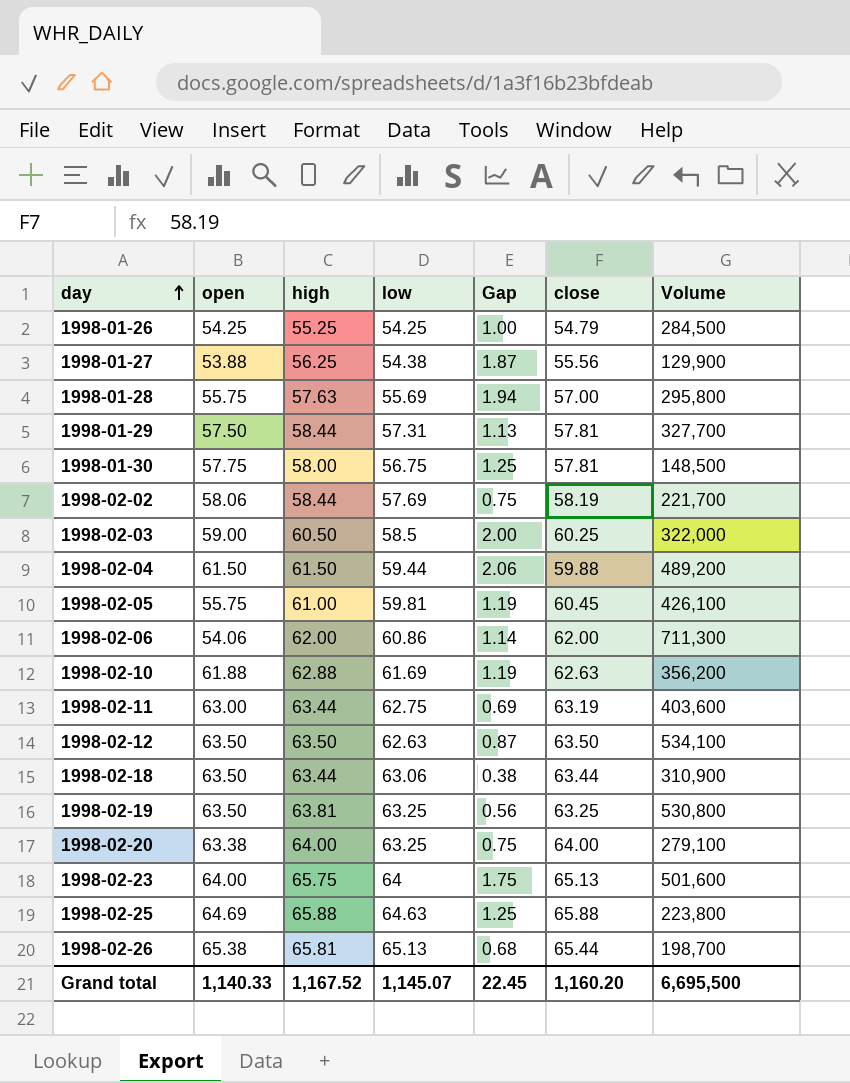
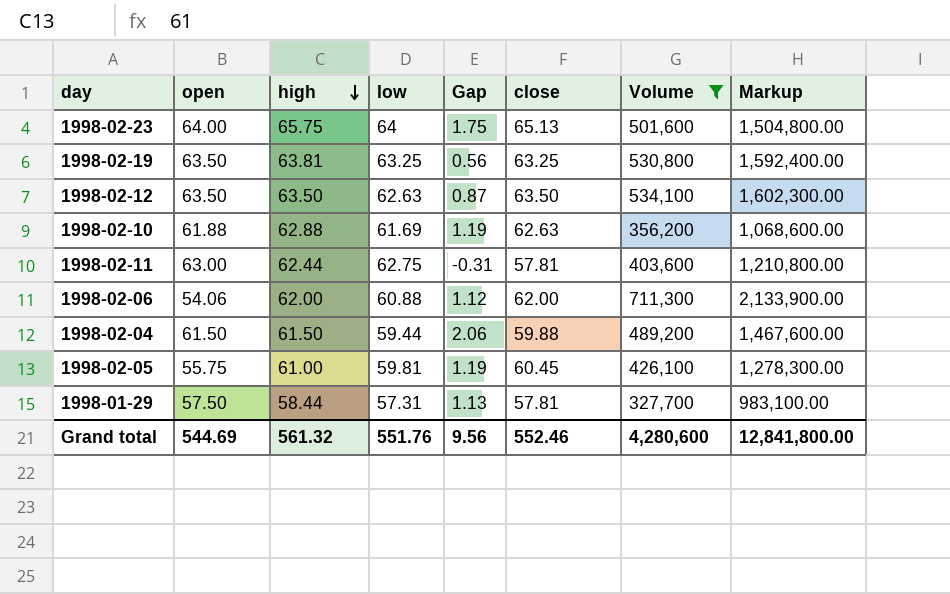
filter: none -> Volume >= 327,700
row order: day ascending -> high descending
column Markup | formula: none -> [Volume] * 3
1998-02-11 | high: 63.44 -> 62.44
1998-02-11 | Gap: 0.69 -> -0.31
1998-02-11 | close: 63.19 -> 57.81
1998-02-06 | low: 60.86 -> 60.88
1998-02-06 | Gap: 1.14 -> 1.12
Grand total | open: 1,140.33 -> 544.69
Grand total | high: 1,167.52 -> 561.32
Grand total | low: 1,145.07 -> 551.76
Grand total | Gap: 22.45 -> 9.56
Grand total | close: 1,160.20 -> 552.46
Grand total | Volume: 6,695,500 -> 4,280,600

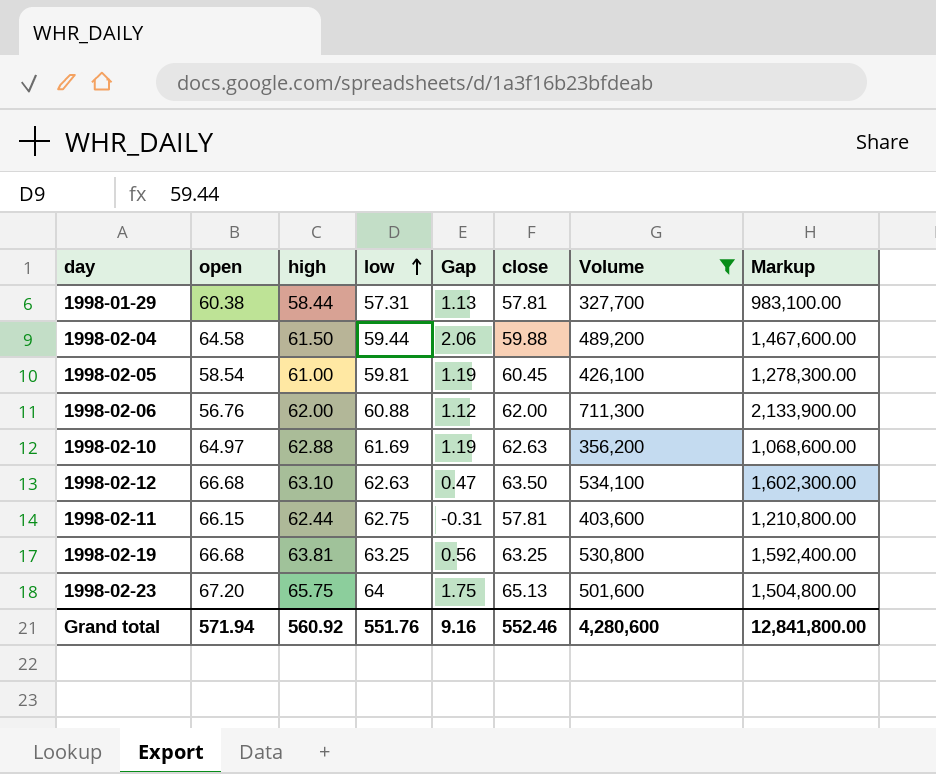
row order: high descending -> low ascending
1998-01-29 | open: 57.50 -> 60.38
1998-02-04 | open: 61.50 -> 64.58
1998-02-05 | open: 55.75 -> 58.54
1998-02-06 | open: 54.06 -> 56.76
1998-02-10 | open: 61.88 -> 64.97
1998-02-12 | open: 63.50 -> 66.68
1998-02-12 | high: 63.50 -> 63.10
1998-02-12 | Gap: 0.87 -> 0.47
1998-02-11 | open: 63.00 -> 66.15
1998-02-19 | open: 63.50 -> 66.68
1998-02-23 | open: 64.00 -> 67.20
Grand total | open: 544.69 -> 571.94
Grand total | high: 561.32 -> 560.92
Grand total | Gap: 9.56 -> 9.16

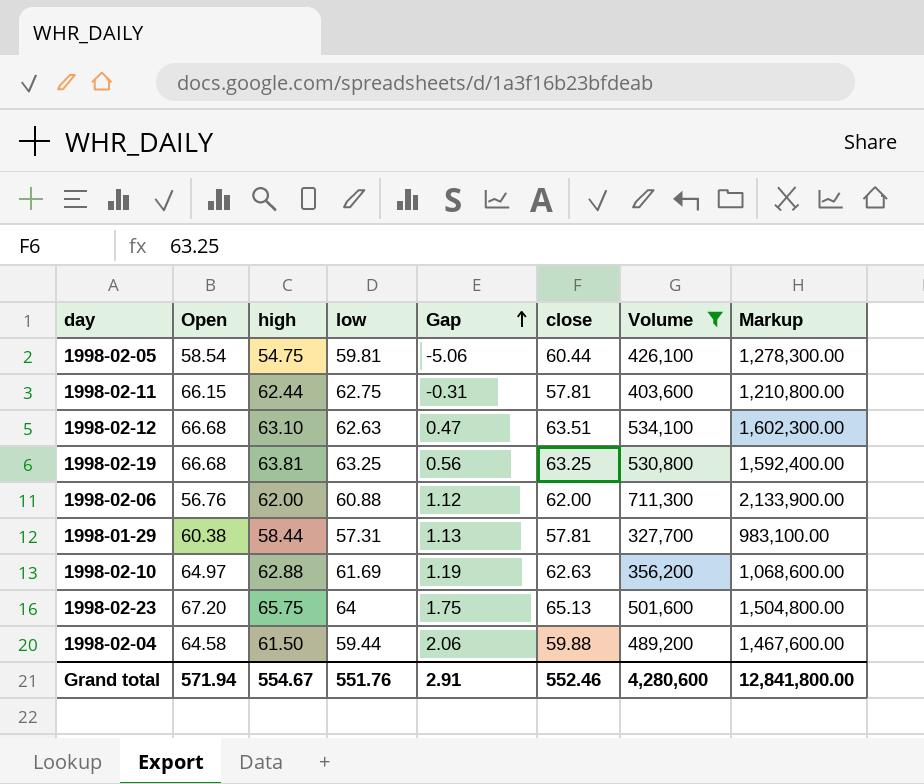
row order: low ascending -> Gap ascending
column name: open -> Open
1998-02-05 | high: 61.00 -> 54.75
1998-02-05 | Gap: 1.19 -> -5.06
1998-02-05 | close: 60.45 -> 60.44
1998-02-12 | close: 63.50 -> 63.51
Grand total | high: 560.92 -> 554.67
Grand total | Gap: 9.16 -> 2.91

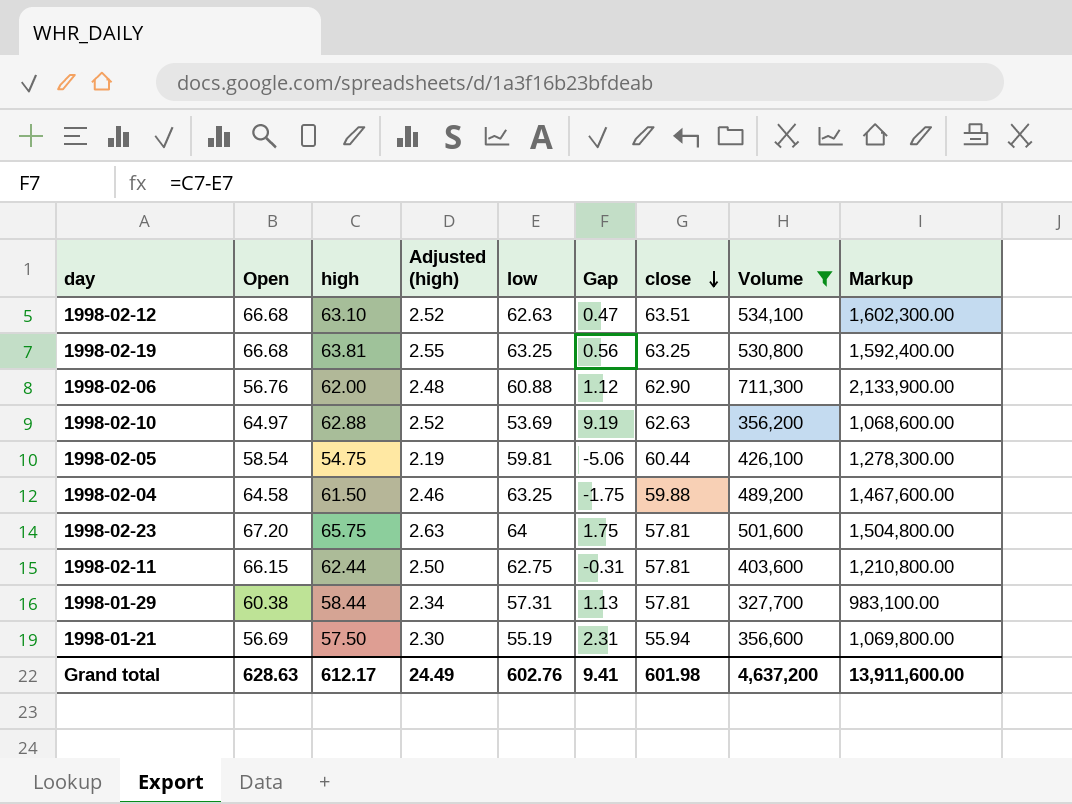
row order: Gap ascending -> close descending
column Adjusted (high) | formula: none -> [high] * 0.04
1998-02-06 | close: 62.00 -> 62.90
1998-02-10 | low: 61.69 -> 53.69
1998-02-10 | Gap: 1.19 -> 9.19
1998-02-04 | low: 59.44 -> 63.25
1998-02-04 | Gap: 2.06 -> -1.75
1998-02-23 | close: 65.13 -> 57.81
row 1998-01-21: none -> 56.69 | 57.50 | 2.30 | 55.19 | 2.31 | 55.94 | 356,600 | 1,069,800.00
Grand total | Open: 571.94 -> 628.63
Grand total | high: 554.67 -> 612.17
Grand total | low: 551.76 -> 602.76
Grand total | Gap: 2.91 -> 9.41
Grand total | close: 552.46 -> 601.98
Grand total | Volume: 4,280,600 -> 4,637,200
Grand total | Markup: 12,841,800.00 -> 13,911,600.00

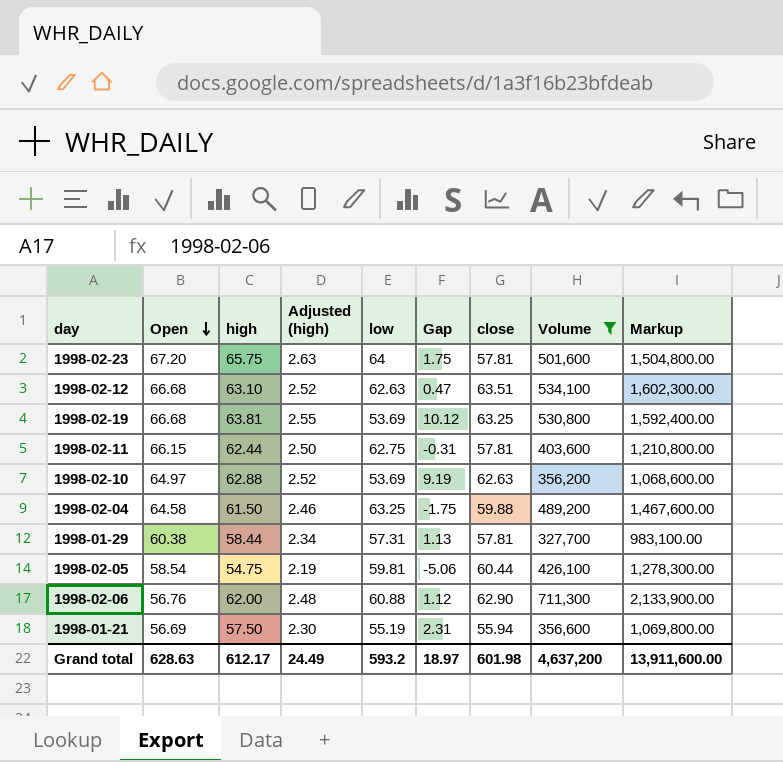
row order: close descending -> Open descending
1998-02-19 | low: 63.25 -> 53.69
1998-02-19 | Gap: 0.56 -> 10.12
Grand total | low: 602.76 -> 593.2
Grand total | Gap: 9.41 -> 18.97

